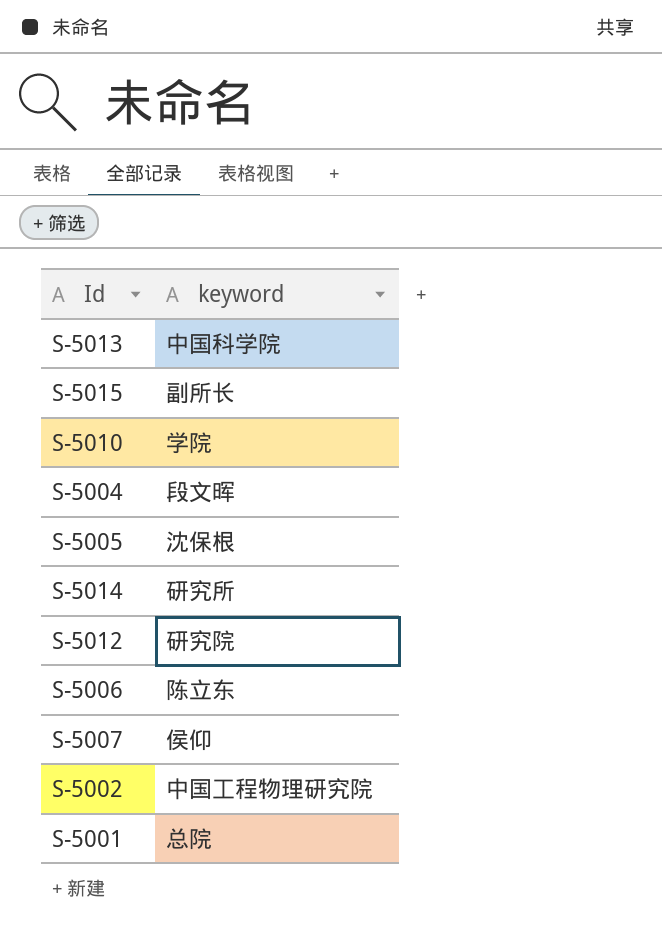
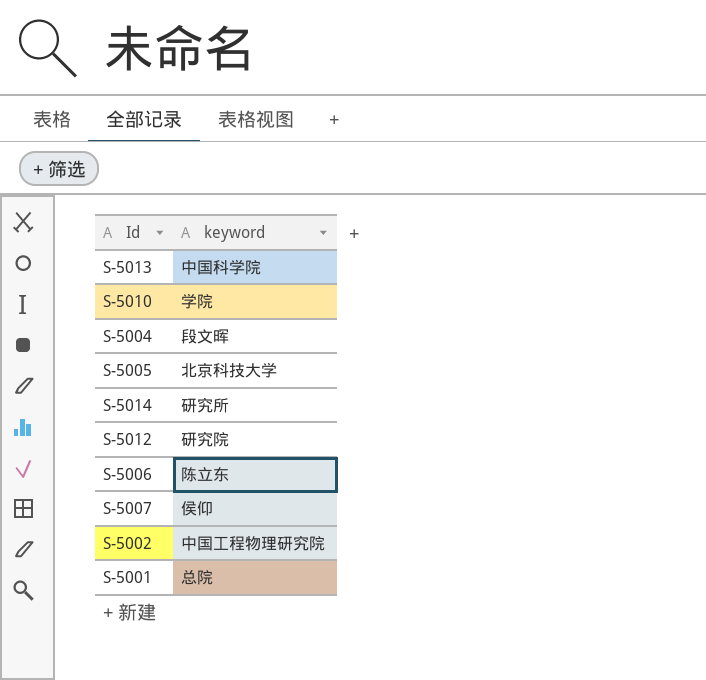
row S-5015: 副所长 -> none
S-5005 | keyword: 沈保根 -> 北京科技大学

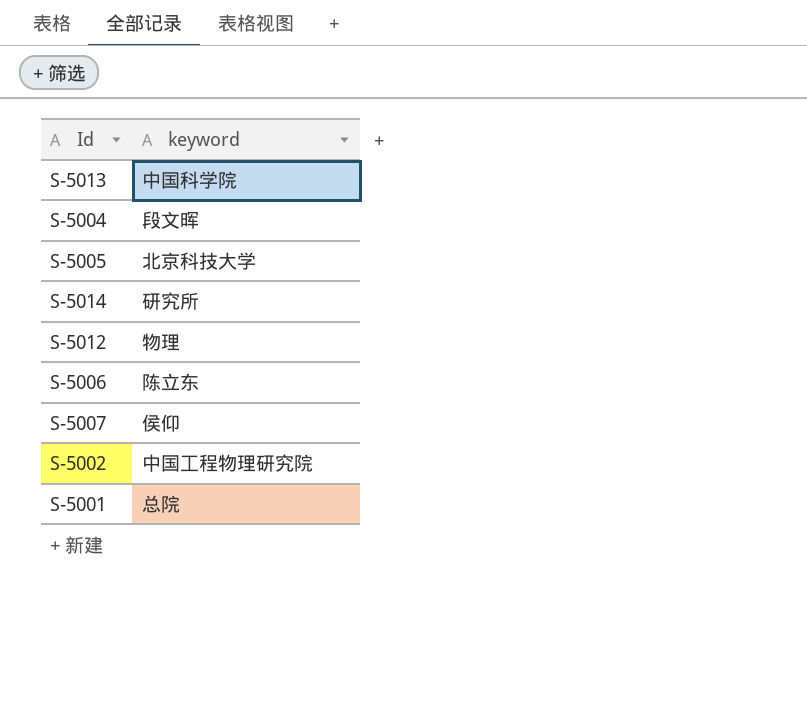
row S-5010: 学院 -> none
S-5012 | keyword: 研究院 -> 物理

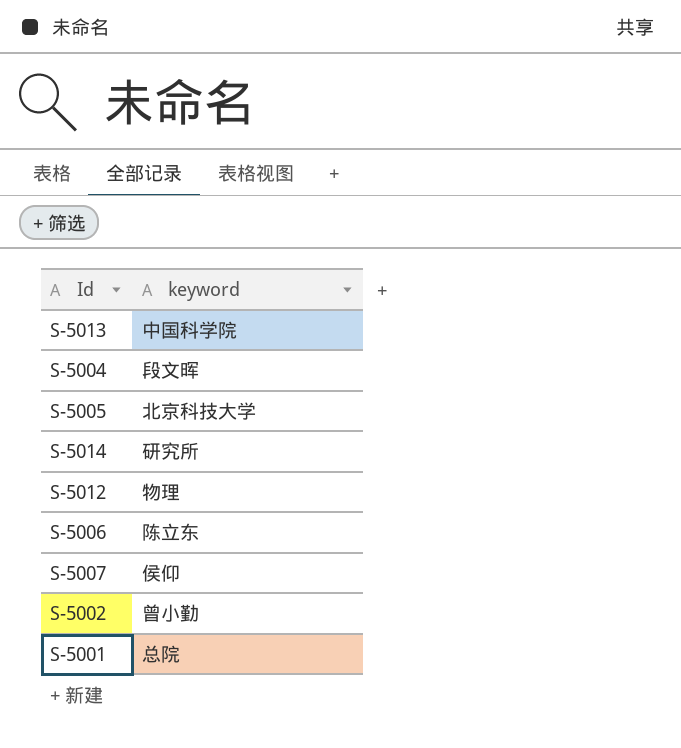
S-5002 | keyword: 中国工程物理研究院 -> 曾小勤

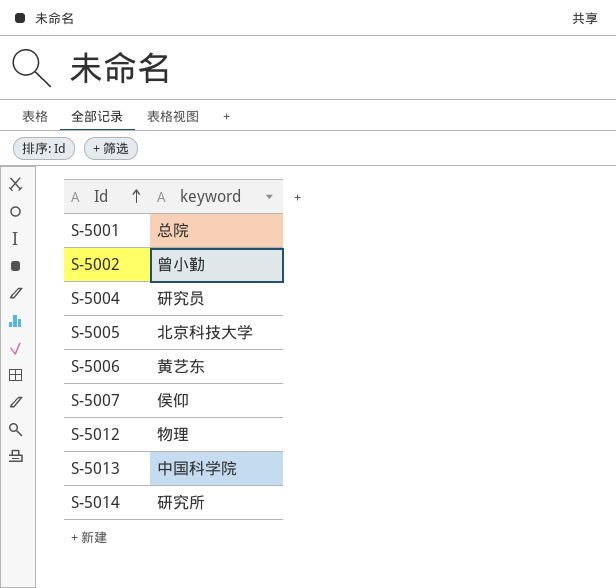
row order: none -> Id ascending
S-5004 | keyword: 段文晖 -> 研究员
S-5006 | keyword: 陈立东 -> 黄艺东

